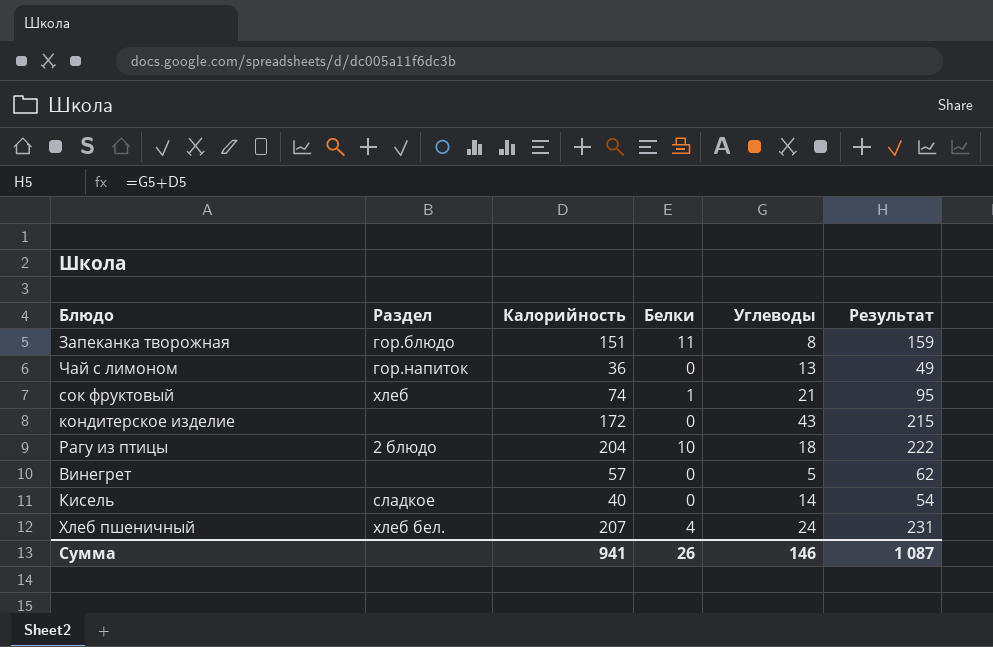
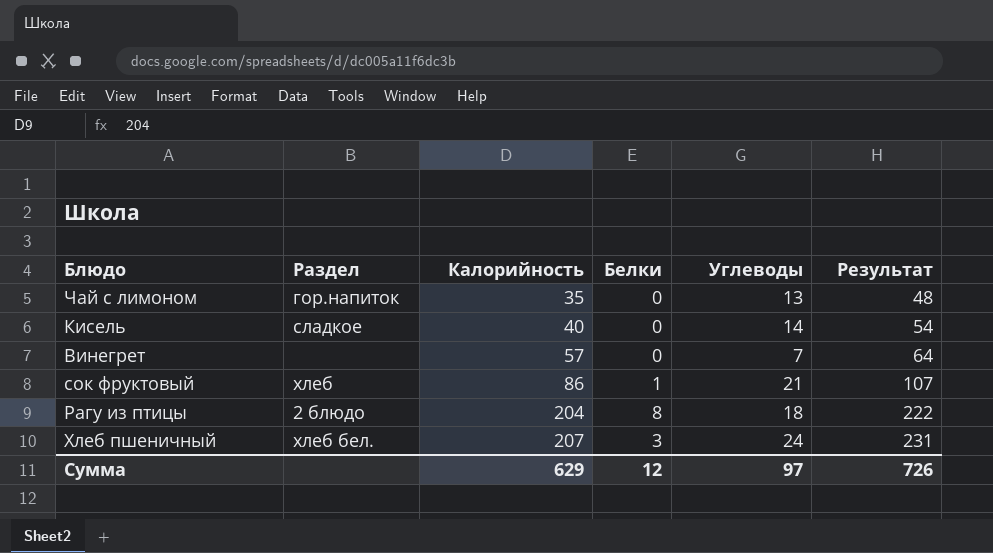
row order: none -> Калорийность ascending
row Запеканка творожная: гор.блюдо | 151 | 11 | 8 | 159 -> none
row кондитерское изделие: none | 172 | 0 | 43 | 215 -> none
Чай с лимоном | Калорийность: 36 -> 35
Чай с лимоном | Результат: 49 -> 48
Винегрет | Углеводы: 5 -> 7
Винегрет | Результат: 62 -> 64
сок фруктовый | Калорийность: 74 -> 86
сок фруктовый | Результат: 95 -> 107
Рагу из птицы | Белки: 10 -> 8
Хлеб пшеничный | Белки: 4 -> 3
Сумма | Калорийность: 941 -> 629
Сумма | Белки: 26 -> 12
Сумма | Углеводы: 146 -> 97
Сумма | Результат: 1 087 -> 726

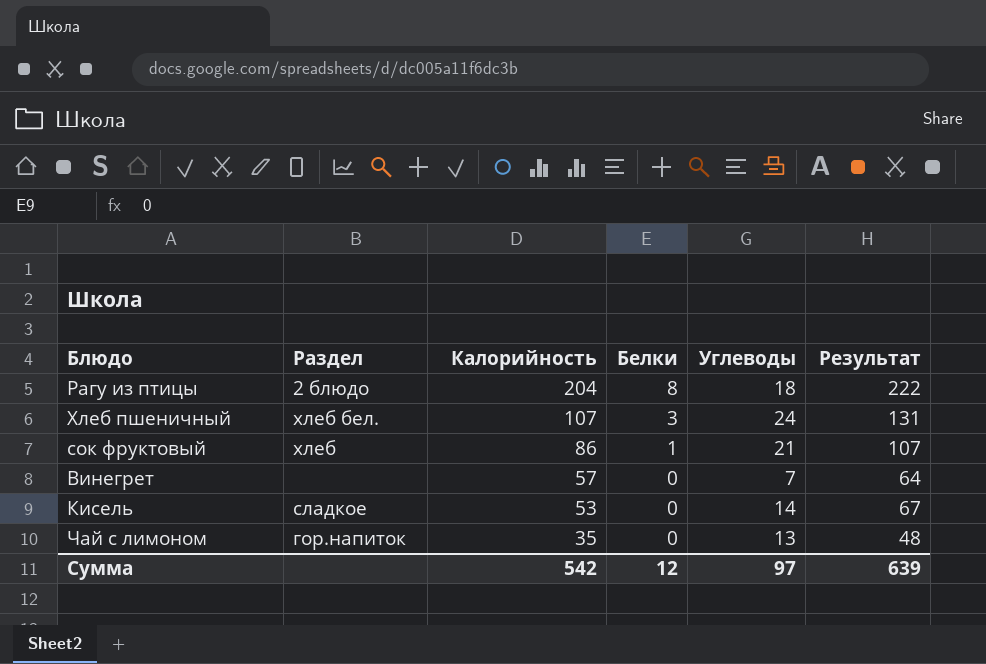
row order: Калорийность ascending -> Калорийность descending
Хлеб пшеничный | Калорийность: 207 -> 107
Хлеб пшеничный | Результат: 231 -> 131
Кисель | Калорийность: 40 -> 53
Кисель | Результат: 54 -> 67
Сумма | Калорийность: 629 -> 542
Сумма | Результат: 726 -> 639

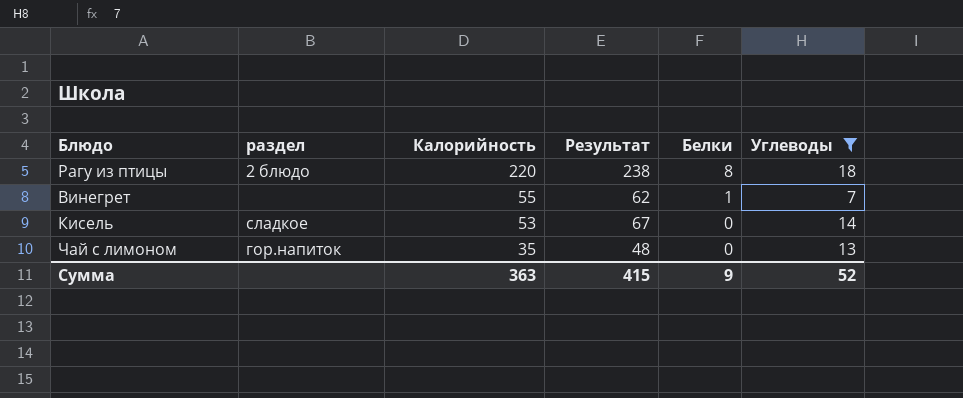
filter: none -> Углеводы <= 18
column name: Раздел -> раздел
column Результат | position: 6 -> 4
Рагу из птицы | Калорийность: 204 -> 220
Рагу из птицы | Результат: 222 -> 238
Винегрет | Калорийность: 57 -> 55
Винегрет | Результат: 64 -> 62
Винегрет | Белки: 0 -> 1
Сумма | Калорийность: 542 -> 363
Сумма | Результат: 639 -> 415
Сумма | Белки: 12 -> 9
Сумма | Углеводы: 97 -> 52

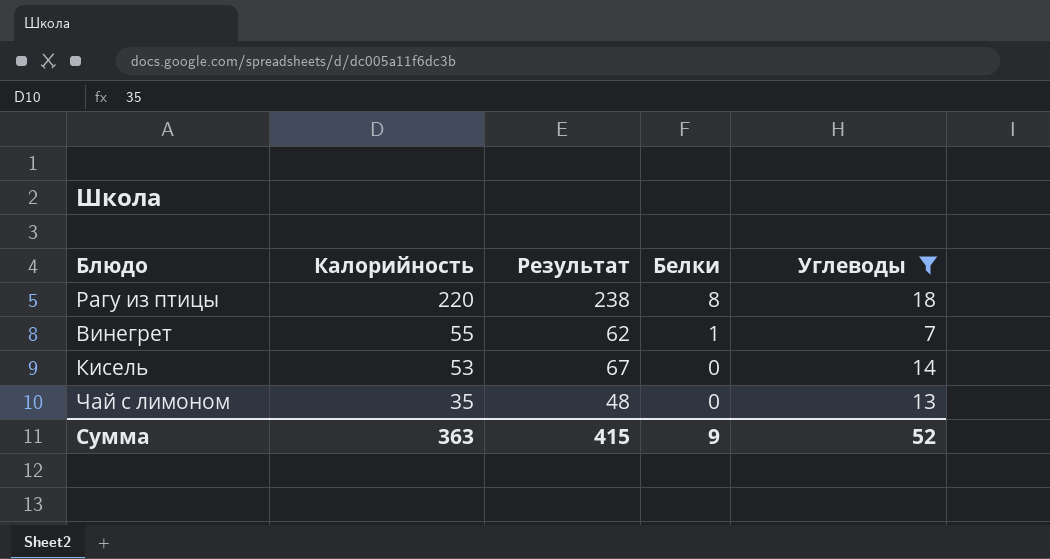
column раздел | position: 2 -> none

